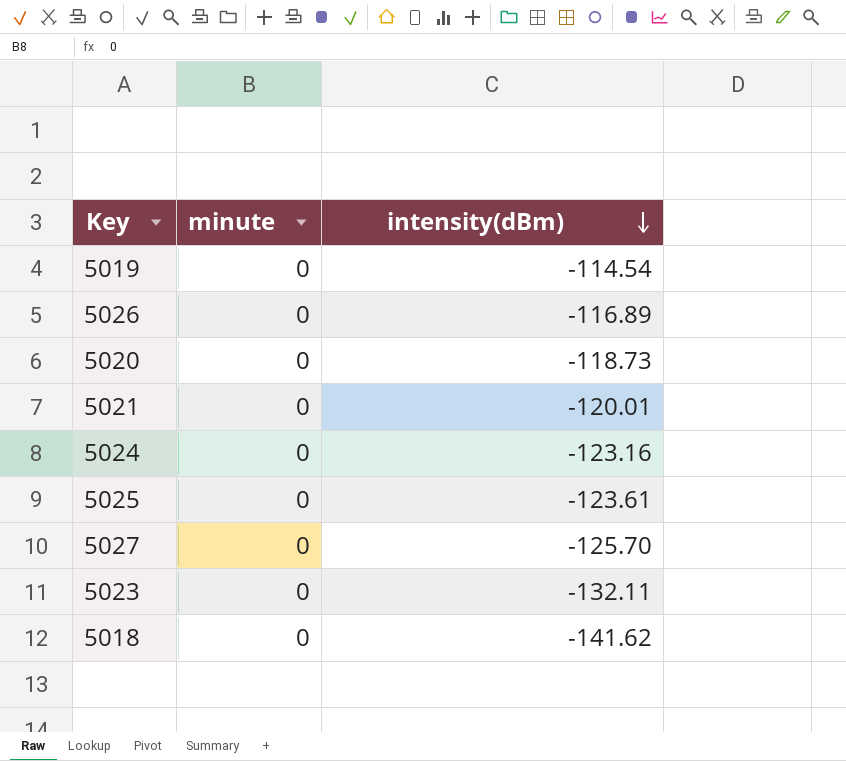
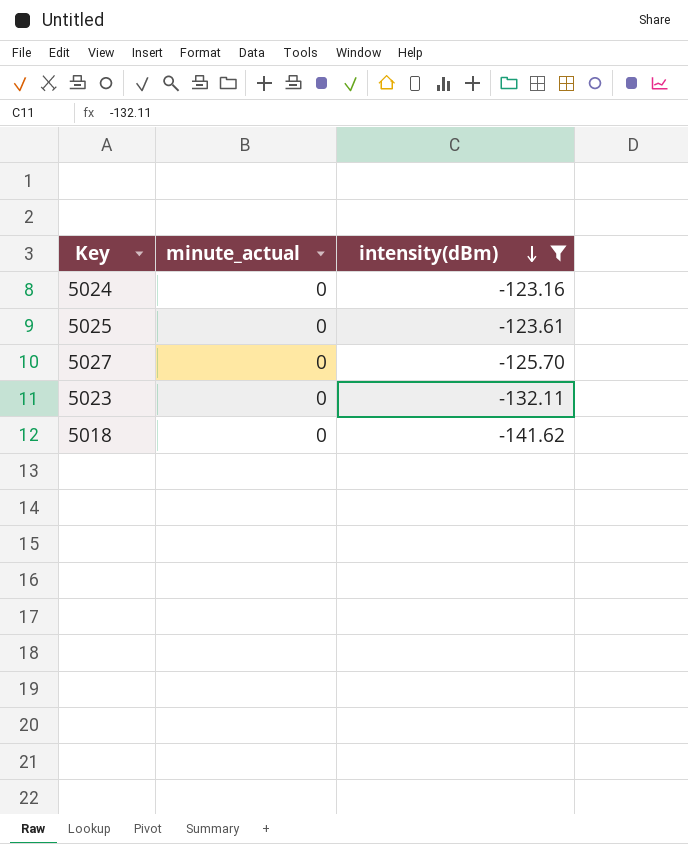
filter: none -> intensity(dBm) <= -123.16
column name: minute -> minute_actual

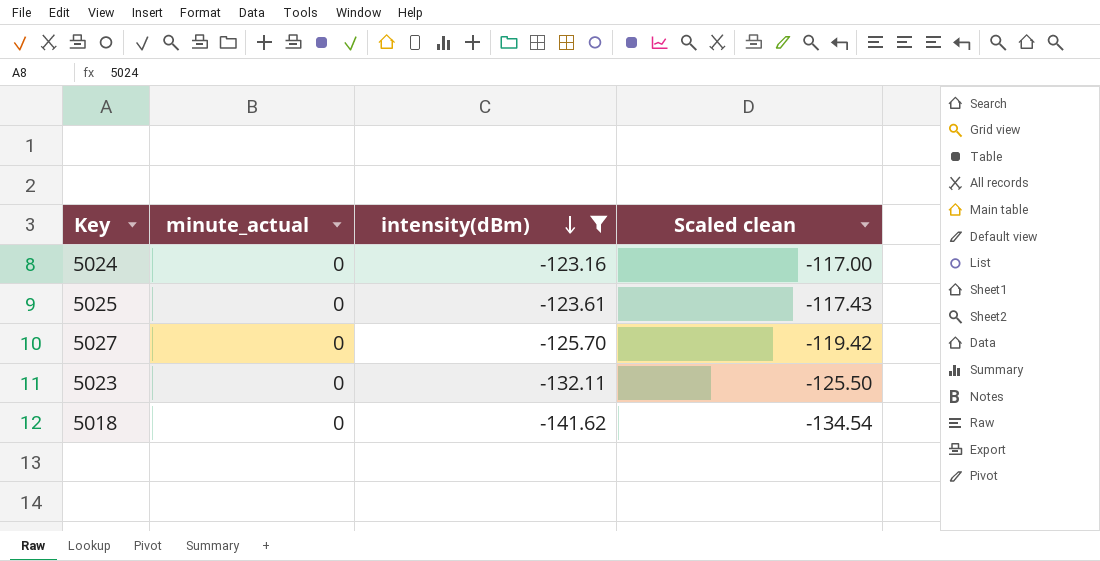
column Scaled clean | formula: none -> [intensity(dBm)] * 0.95

